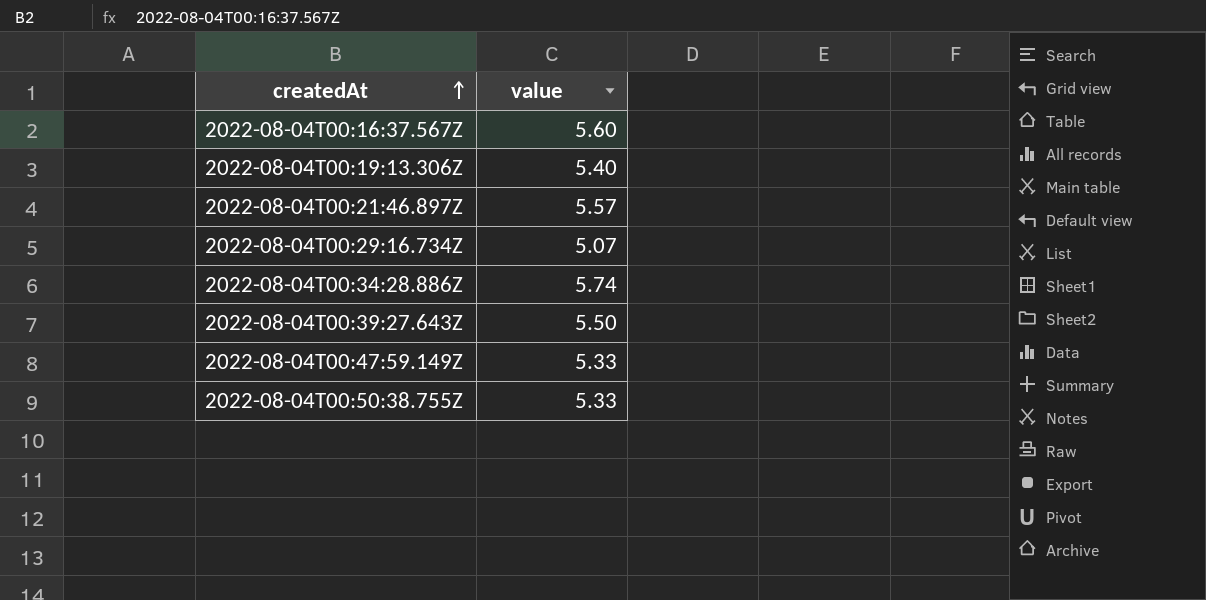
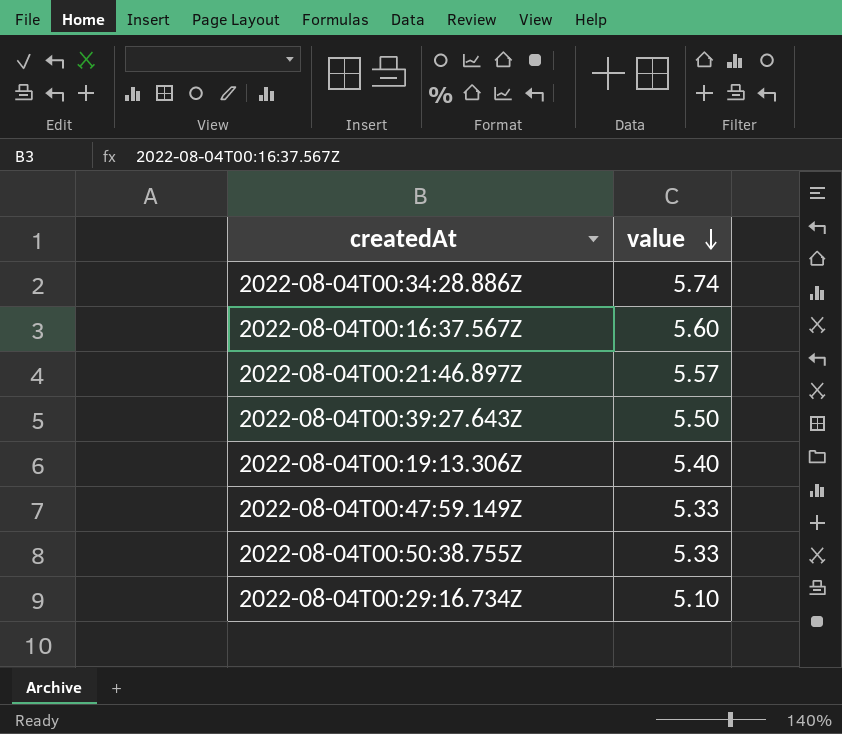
row order: createdAt ascending -> value descending
2022-08-04T00:29:16.734Z | value: 5.07 -> 5.10

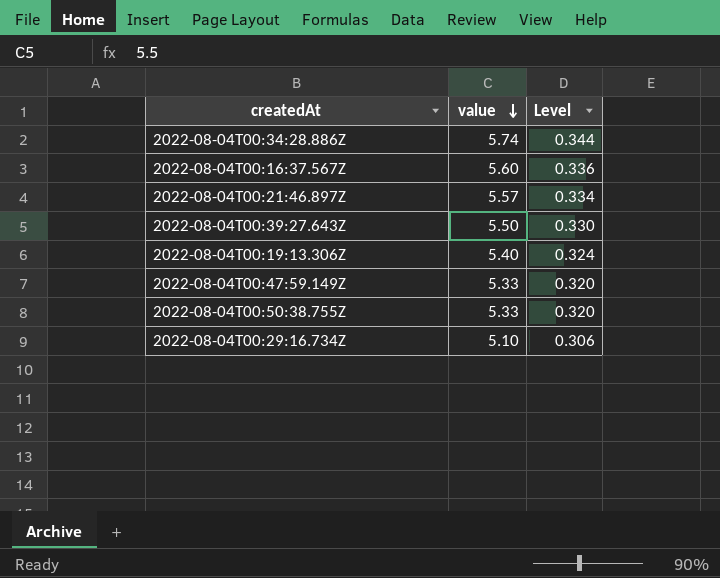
column Level | formula: none -> [value] * 0.06

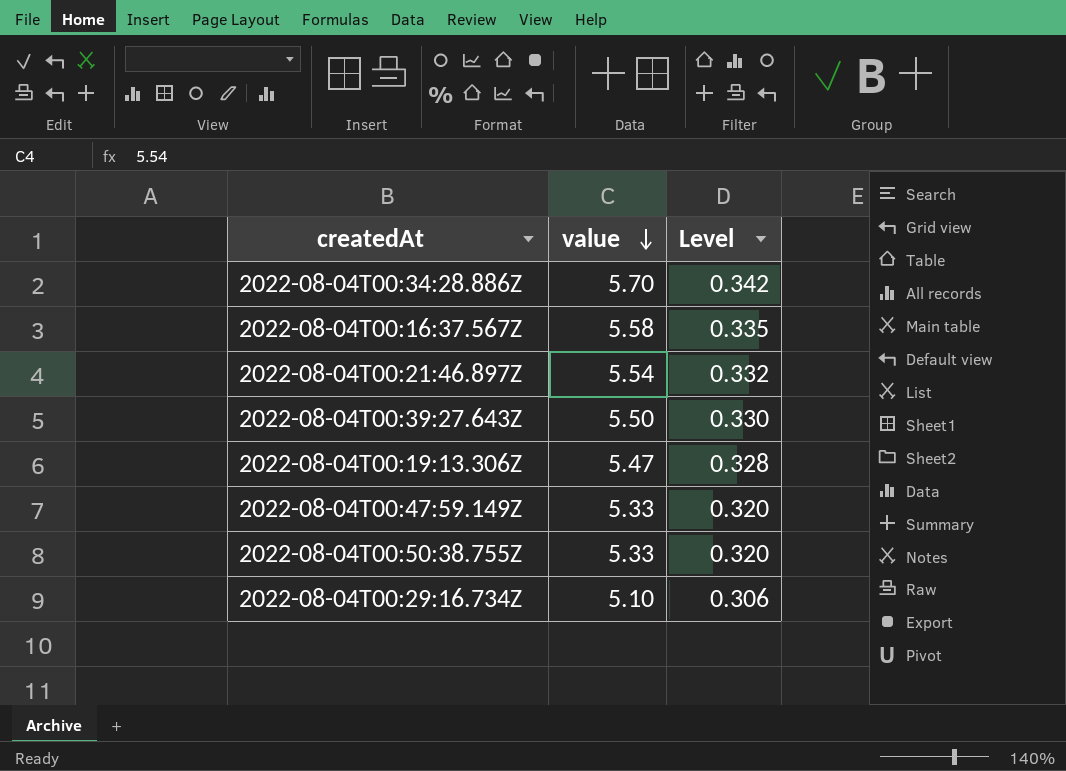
2022-08-04T00:34:28.886Z | value: 5.74 -> 5.70
2022-08-04T00:34:28.886Z | Level: 0.344 -> 0.342
2022-08-04T00:16:37.567Z | value: 5.60 -> 5.58
2022-08-04T00:16:37.567Z | Level: 0.336 -> 0.335
2022-08-04T00:21:46.897Z | value: 5.57 -> 5.54
2022-08-04T00:21:46.897Z | Level: 0.334 -> 0.332
2022-08-04T00:19:13.306Z | value: 5.40 -> 5.47
2022-08-04T00:19:13.306Z | Level: 0.324 -> 0.328

